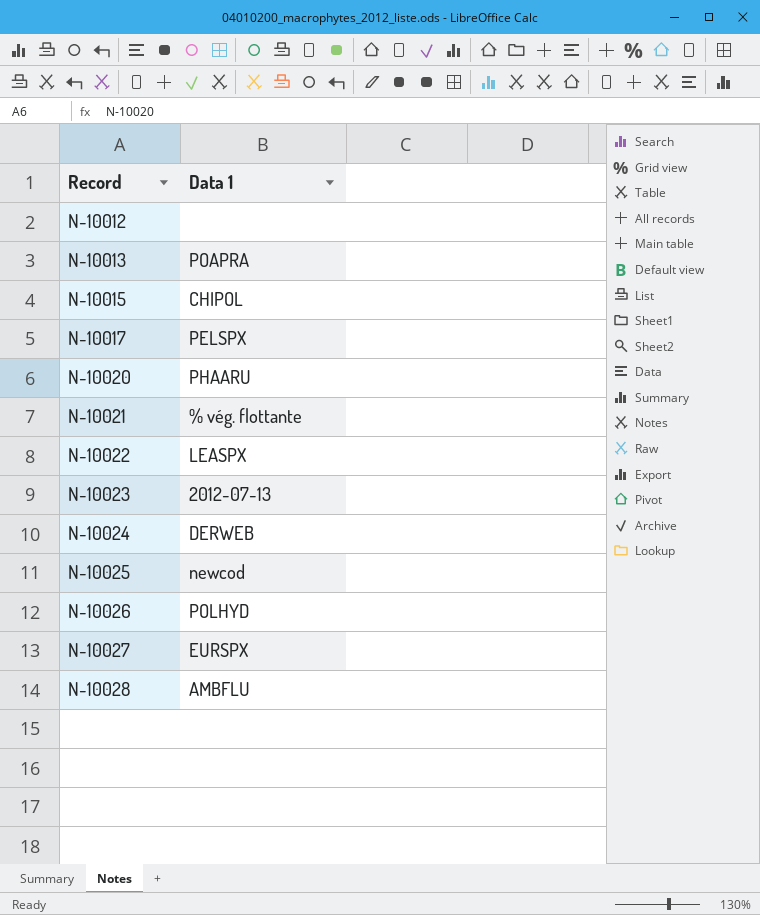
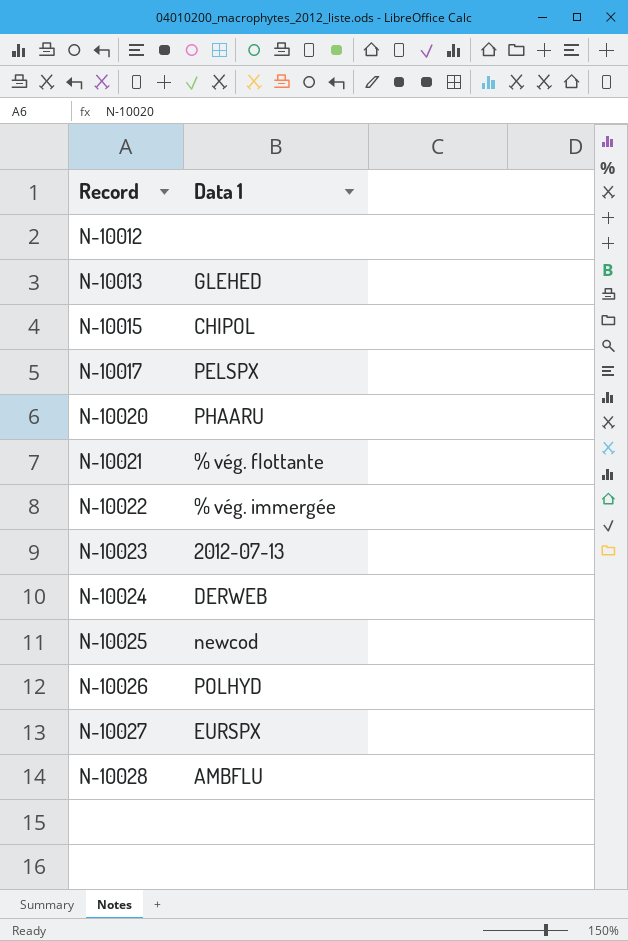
N-10013 | Data 1: POAPRA -> GLEHED
N-10022 | Data 1: LEASPX -> % vég. immergée

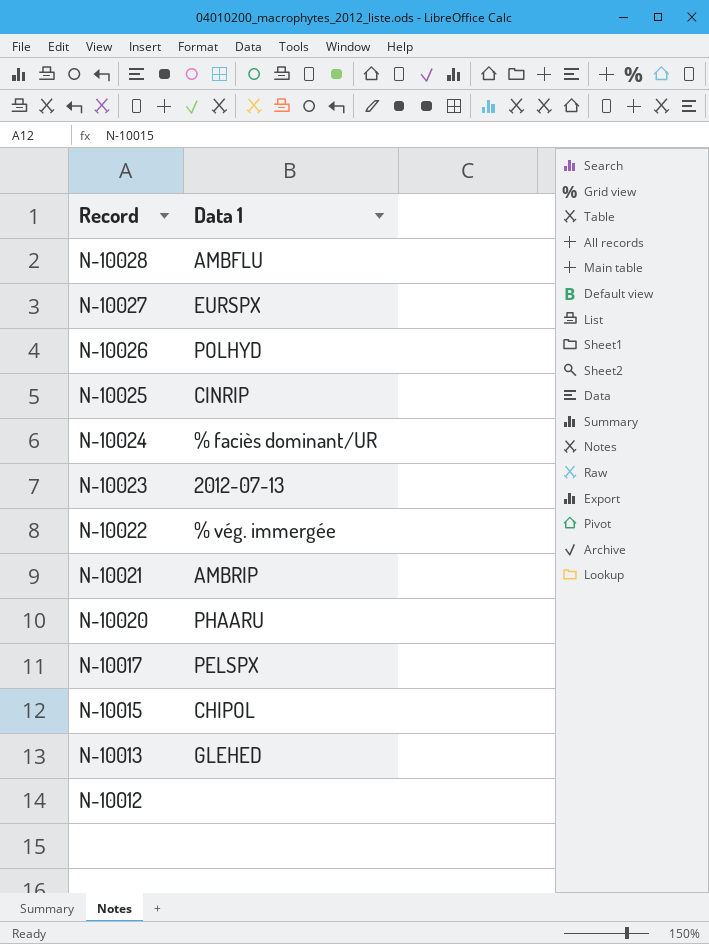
row order: Record ascending -> Record descending
N-10025 | Data 1: newcod -> CINRIP
N-10024 | Data 1: DERWEB -> % faciès dominant/UR
N-10021 | Data 1: % vég. flottante -> AMBRIP

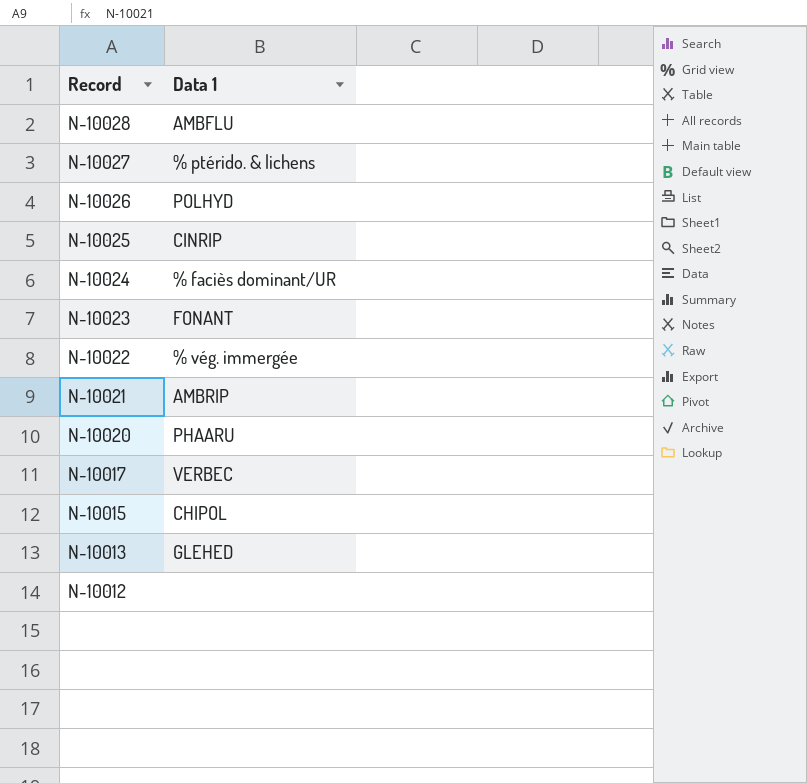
N-10027 | Data 1: EURSPX -> % ptérido. & lichens
N-10023 | Data 1: 2012-07-13 -> FONANT
N-10017 | Data 1: PELSPX -> VERBEC

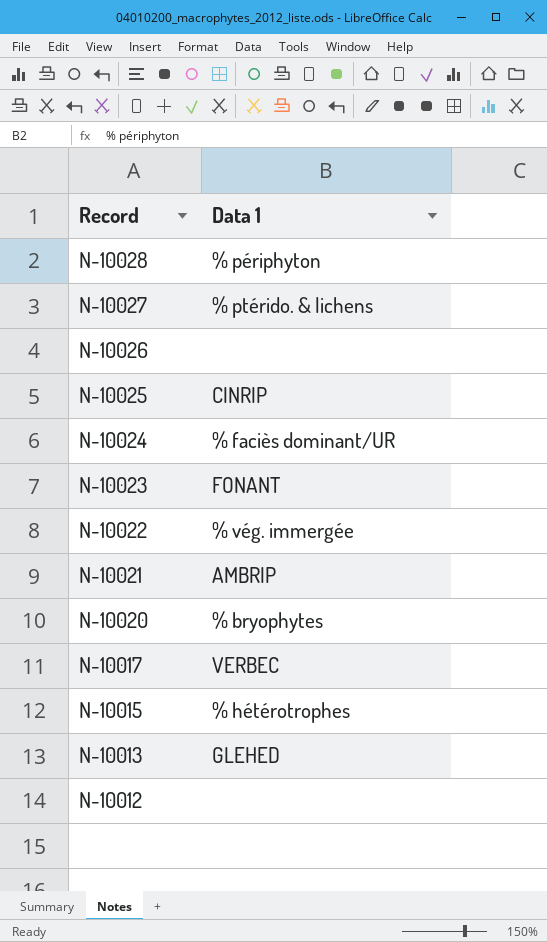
N-10028 | Data 1: AMBFLU -> % périphyton
N-10026 | Data 1: POLHYD -> none
N-10020 | Data 1: PHAARU -> % bryophytes
N-10015 | Data 1: CHIPOL -> % hétérotrophes

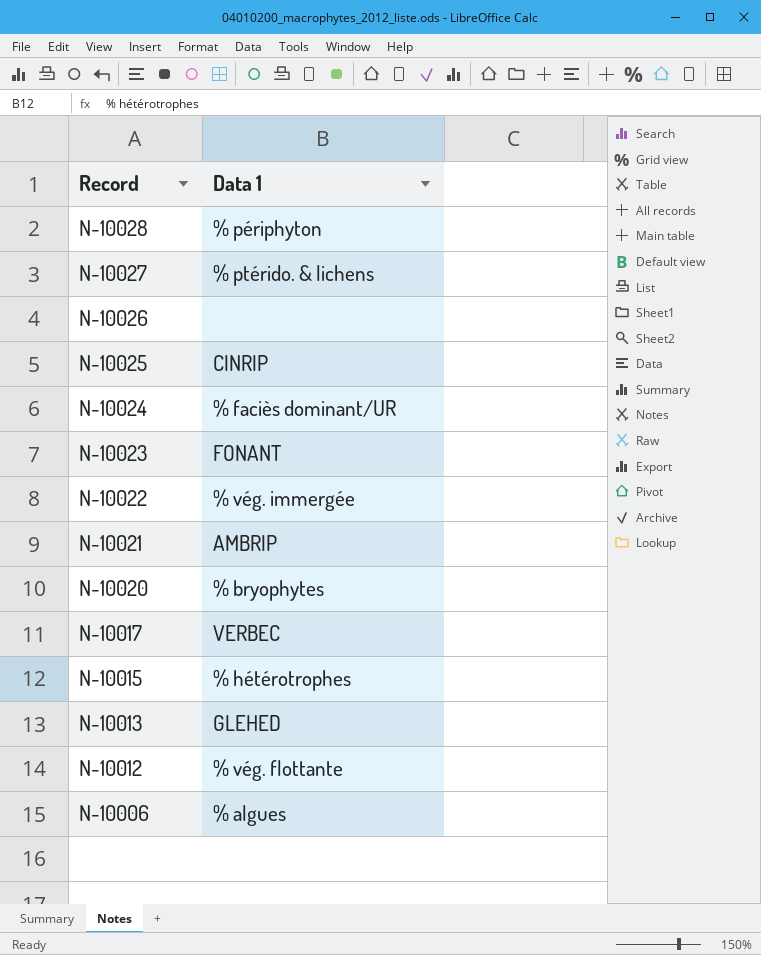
N-10012 | Data 1: none -> % vég. flottante
row N-10006: none -> % algues

